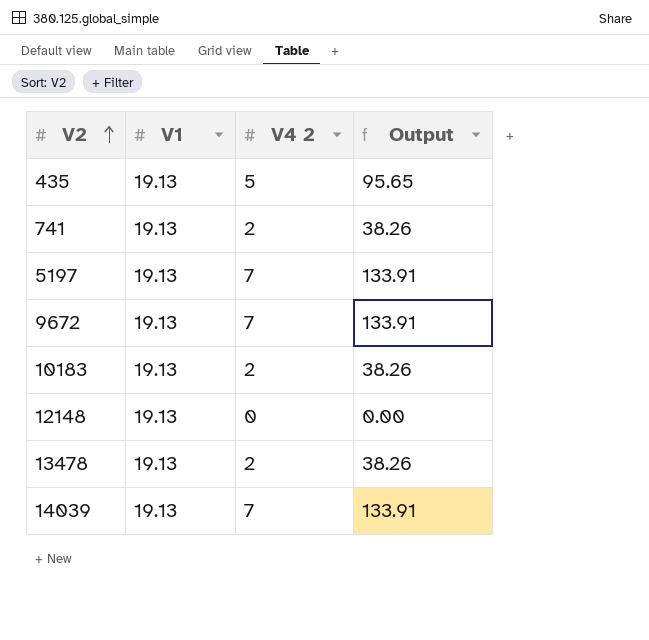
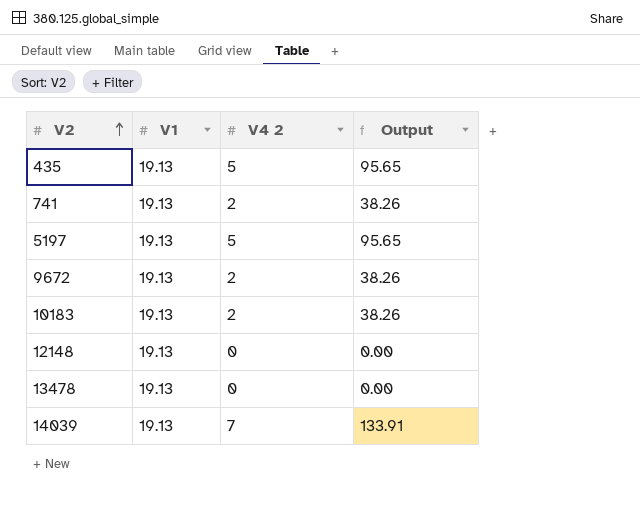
5197 | V4 2: 7 -> 5
5197 | Output: 133.91 -> 95.65
9672 | V4 2: 7 -> 2
9672 | Output: 133.91 -> 38.26
13478 | V4 2: 2 -> 0
13478 | Output: 38.26 -> 0.00

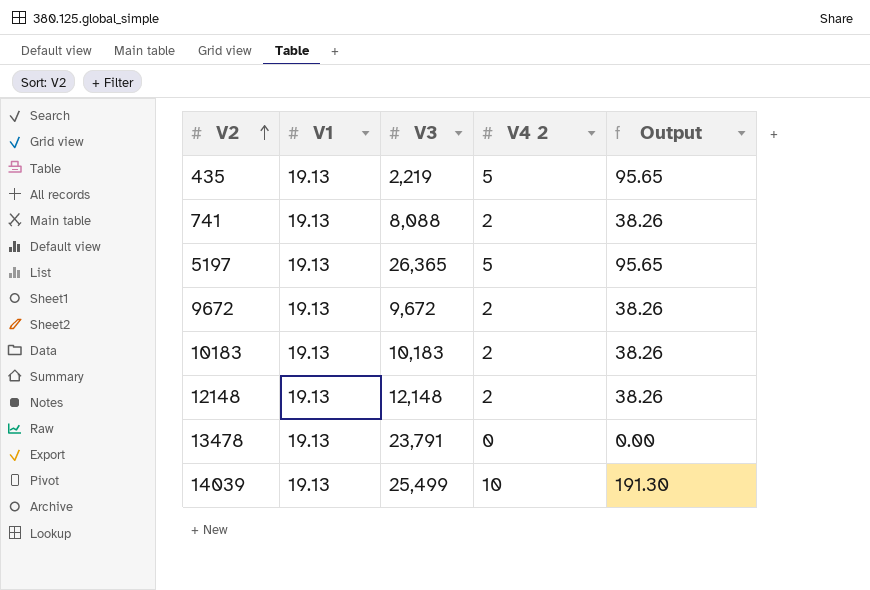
column V3 | position: none -> 3
12148 | V4 2: 0 -> 2
12148 | Output: 0.00 -> 38.26
14039 | V4 2: 7 -> 10
14039 | Output: 133.91 -> 191.30

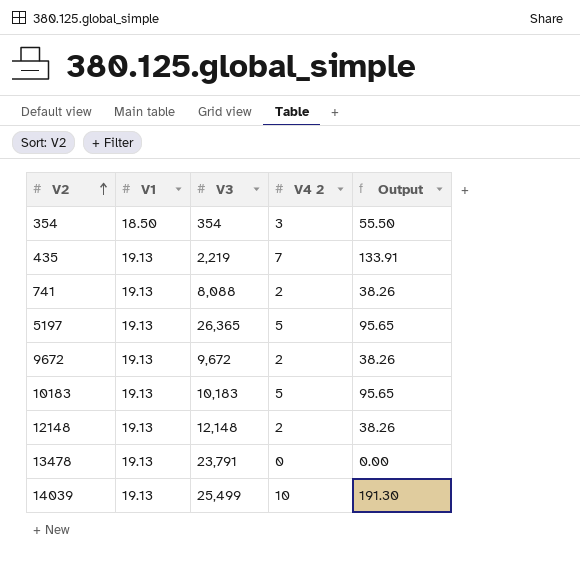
row 354: none -> 18.50 | 354 | 3 | 55.50
435 | V4 2: 5 -> 7
435 | Output: 95.65 -> 133.91
10183 | V4 2: 2 -> 5
10183 | Output: 38.26 -> 95.65

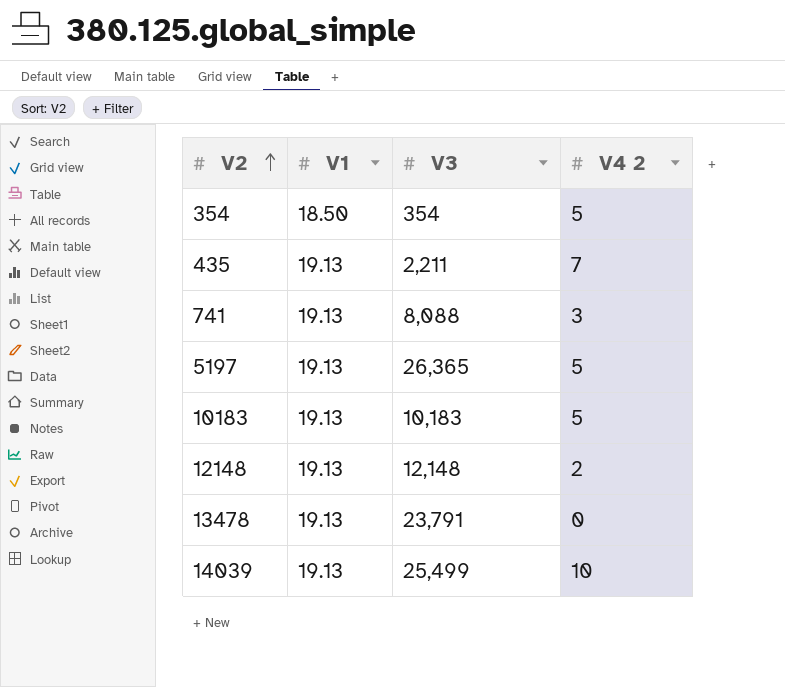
column Output | formula: [V1] * [V4 2] -> none
row 9672: 19.13 | 9,672 | 2 | 38.26 -> none
354 | V4 2: 3 -> 5
435 | V3: 2,219 -> 2,211
741 | V4 2: 2 -> 3

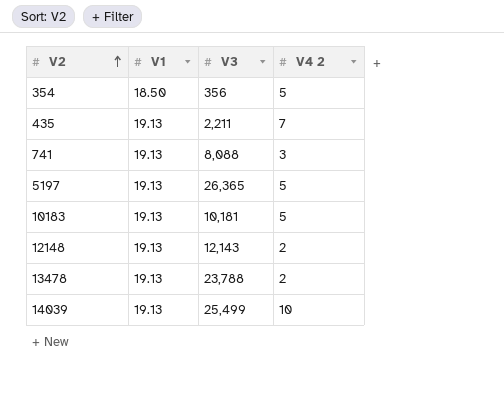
354 | V3: 354 -> 356
10183 | V3: 10,183 -> 10,181
12148 | V3: 12,148 -> 12,143
13478 | V3: 23,791 -> 23,788
13478 | V4 2: 0 -> 2

